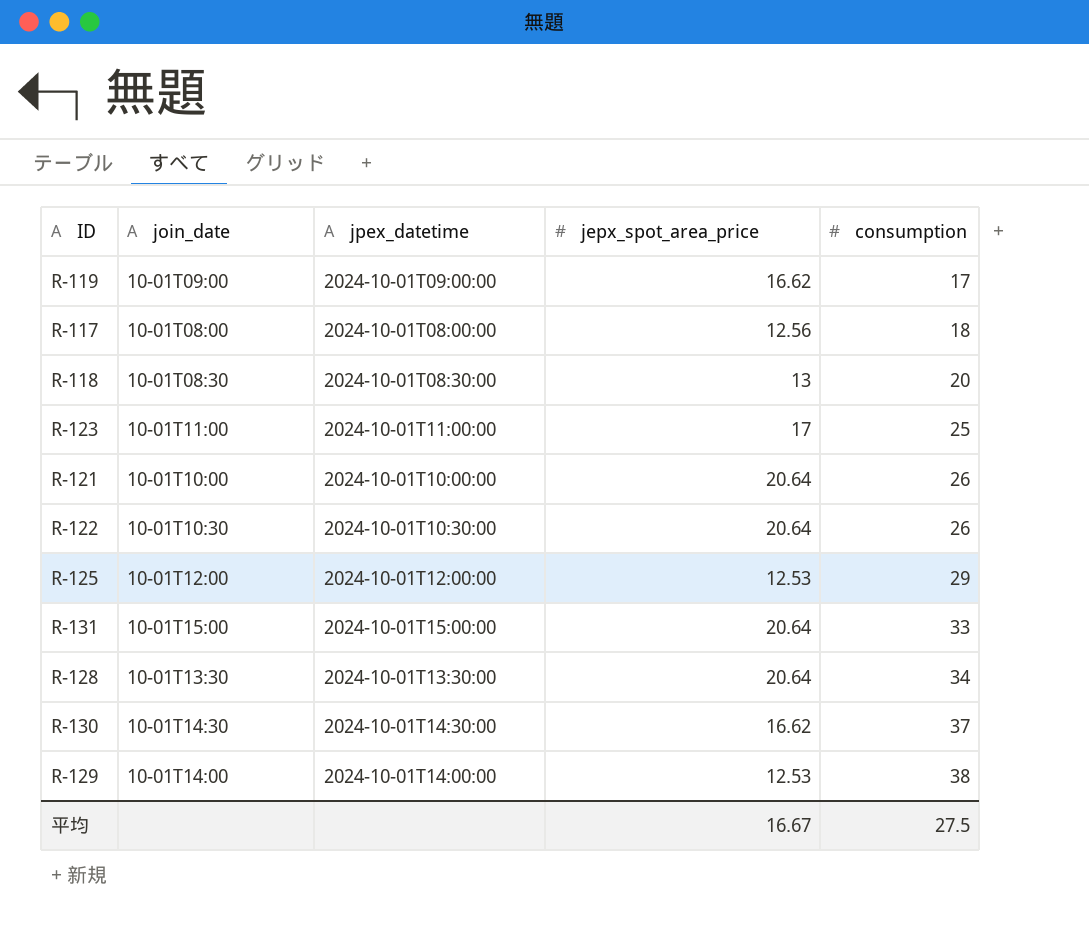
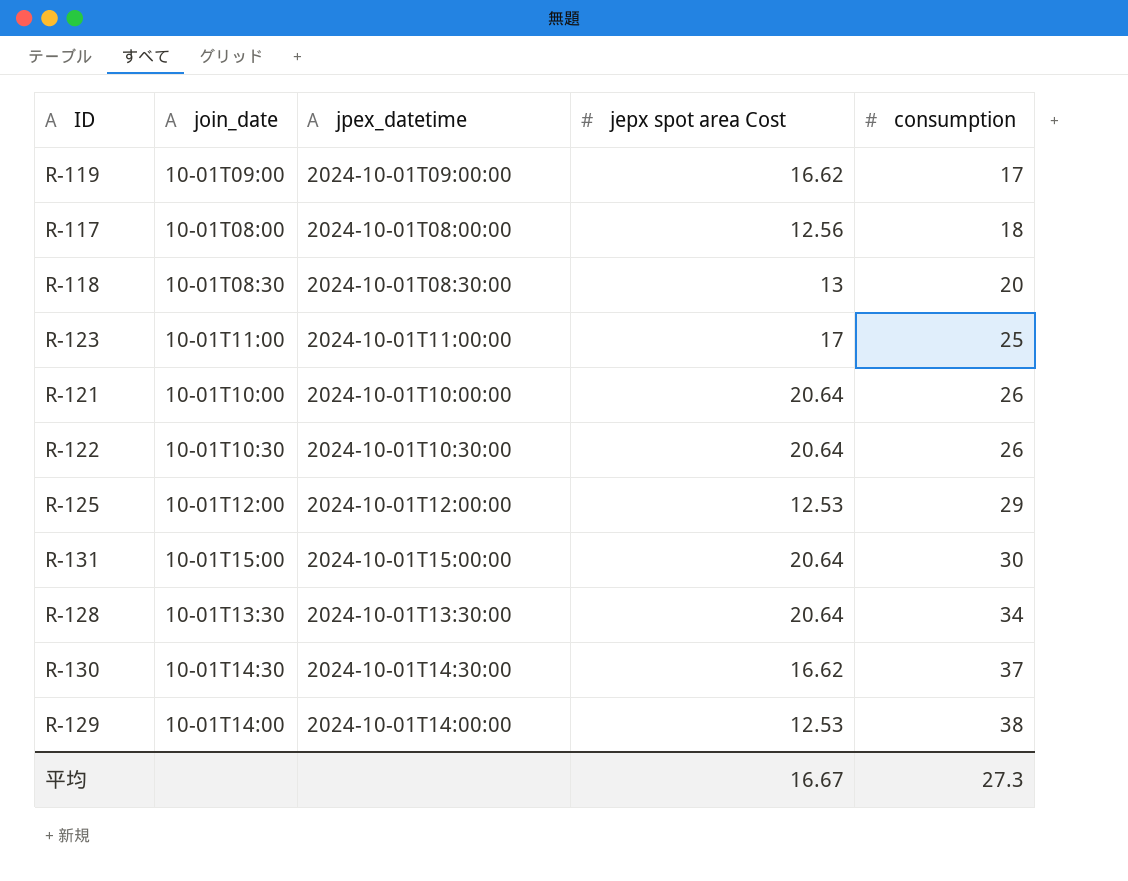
column name: jepx_spot_area_price -> jepx spot area Cost
R-131 | consumption: 33 -> 30
平均 | consumption: 27.5 -> 27.3

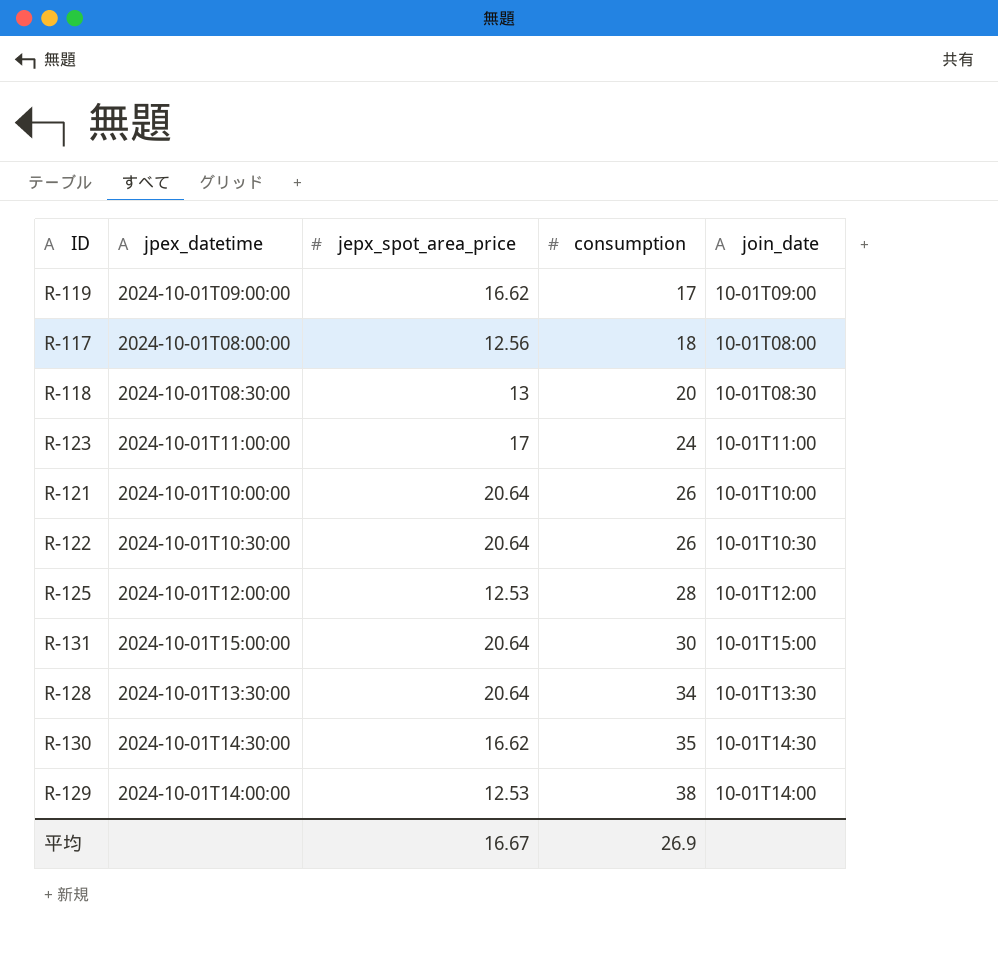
column name: jepx spot area Cost -> jepx_spot_area_price
column join_date | position: 2 -> 5
R-123 | consumption: 25 -> 24
R-125 | consumption: 29 -> 28
R-130 | consumption: 37 -> 35
平均 | consumption: 27.3 -> 26.9

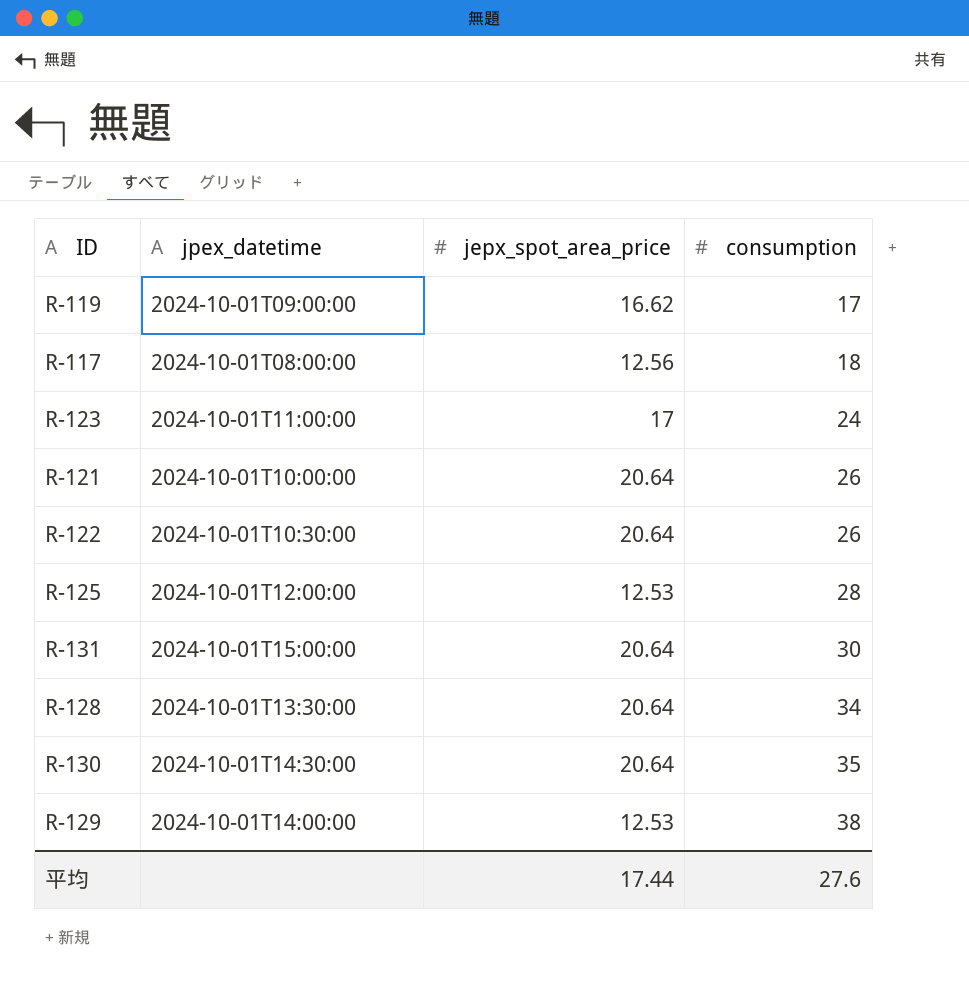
column join_date | position: 5 -> none
row R-118: 2024-10-01T08:30:00 | 13 | 20 | 10-01T08:30 -> none
R-130 | jepx_spot_area_price: 16.62 -> 20.64
平均 | jepx_spot_area_price: 16.67 -> 17.44
平均 | consumption: 26.9 -> 27.6

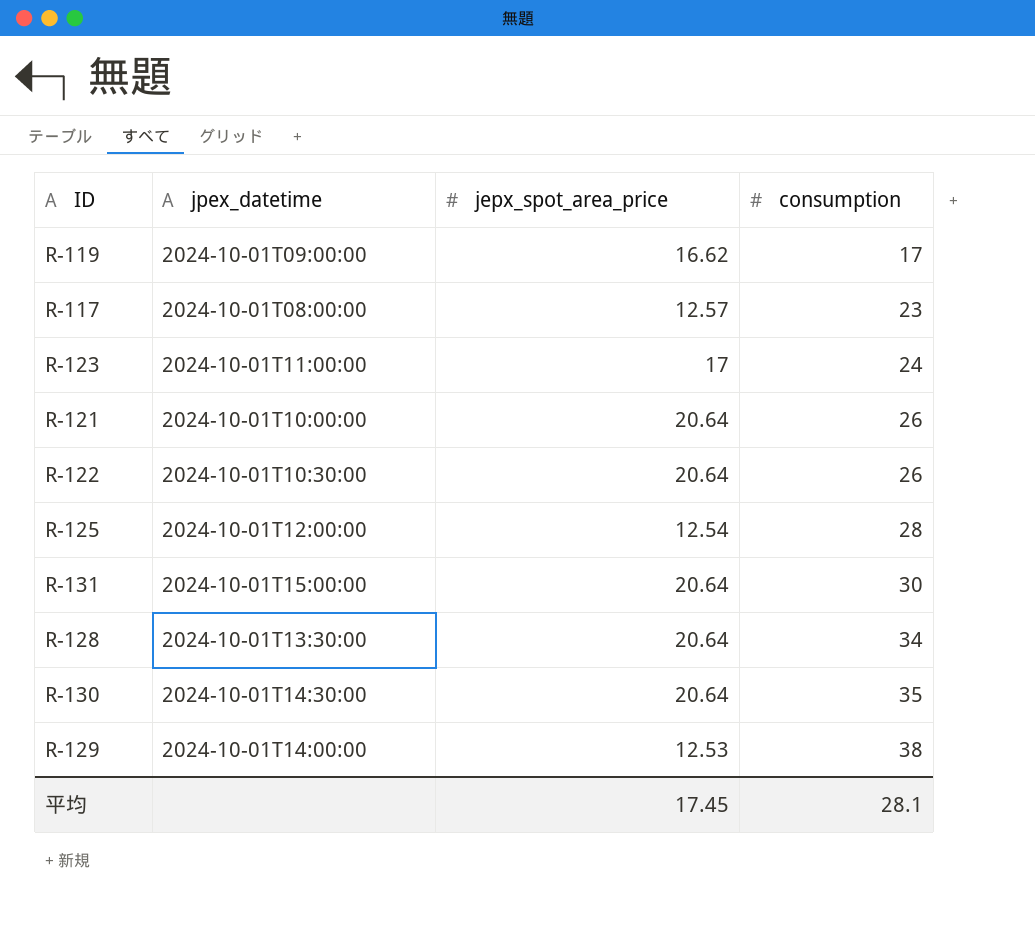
R-117 | jepx_spot_area_price: 12.56 -> 12.57
R-117 | consumption: 18 -> 23
R-125 | jepx_spot_area_price: 12.53 -> 12.54
平均 | jepx_spot_area_price: 17.44 -> 17.45
平均 | consumption: 27.6 -> 28.1

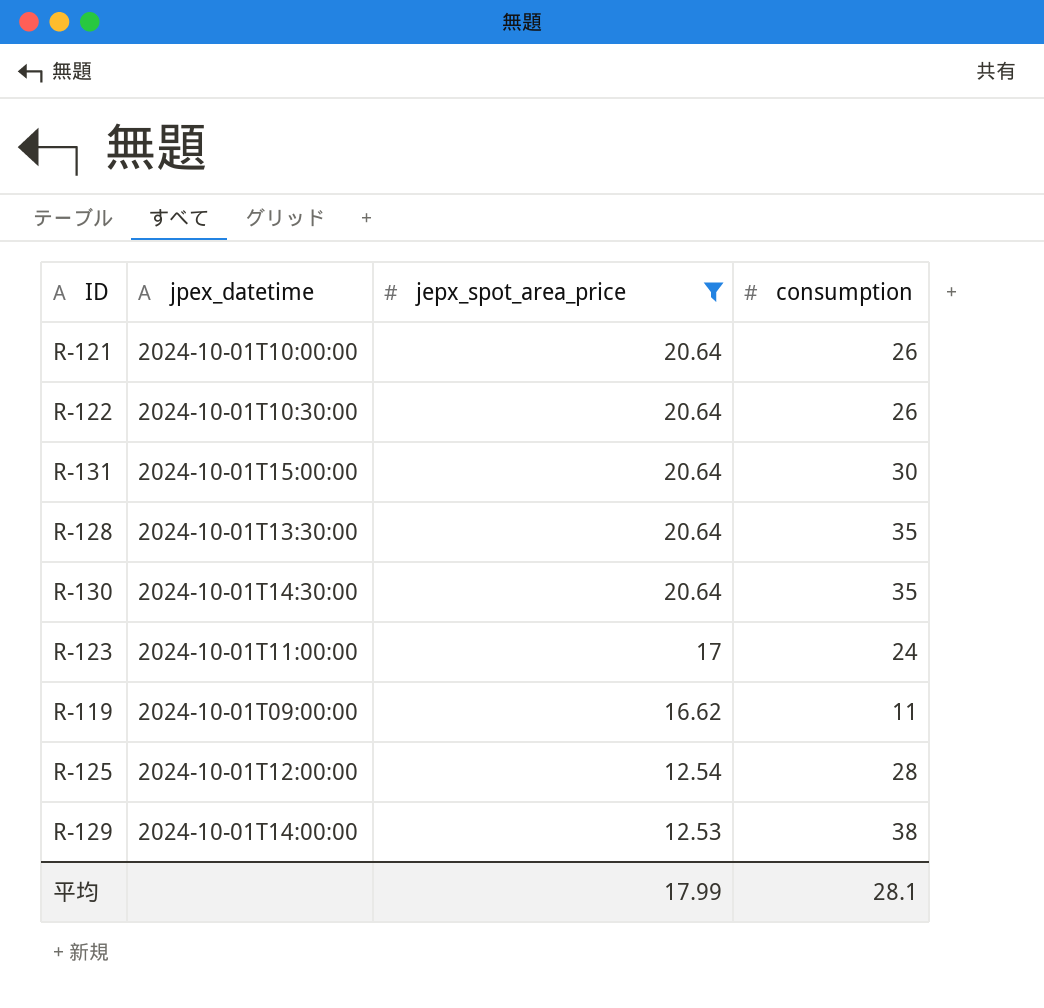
filter: none -> jepx_spot_area_price != 12.57
row order: consumption ascending -> jepx_spot_area_price descending
R-128 | consumption: 34 -> 35
R-119 | consumption: 17 -> 11
平均 | jepx_spot_area_price: 17.45 -> 17.99

